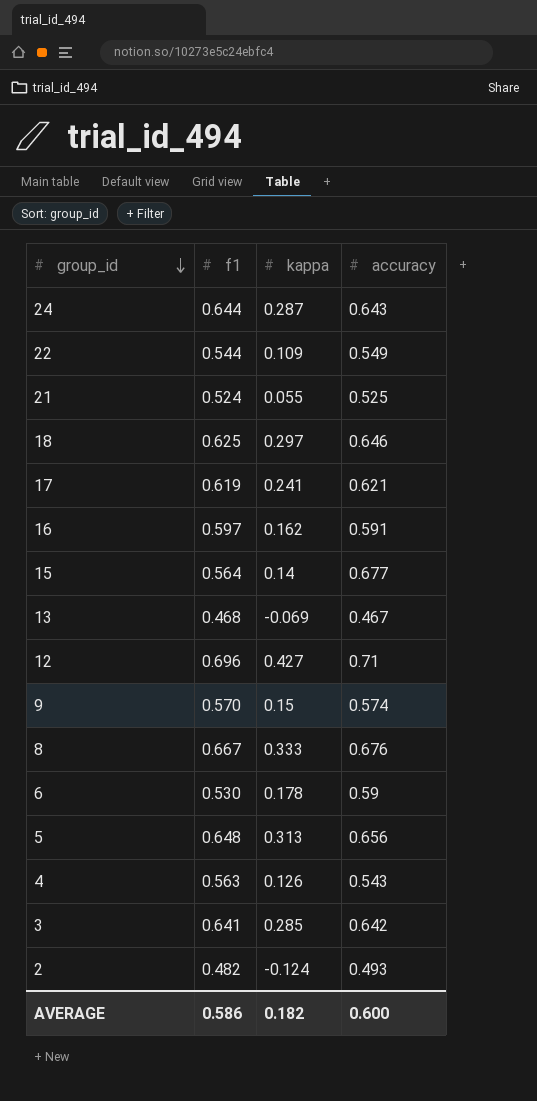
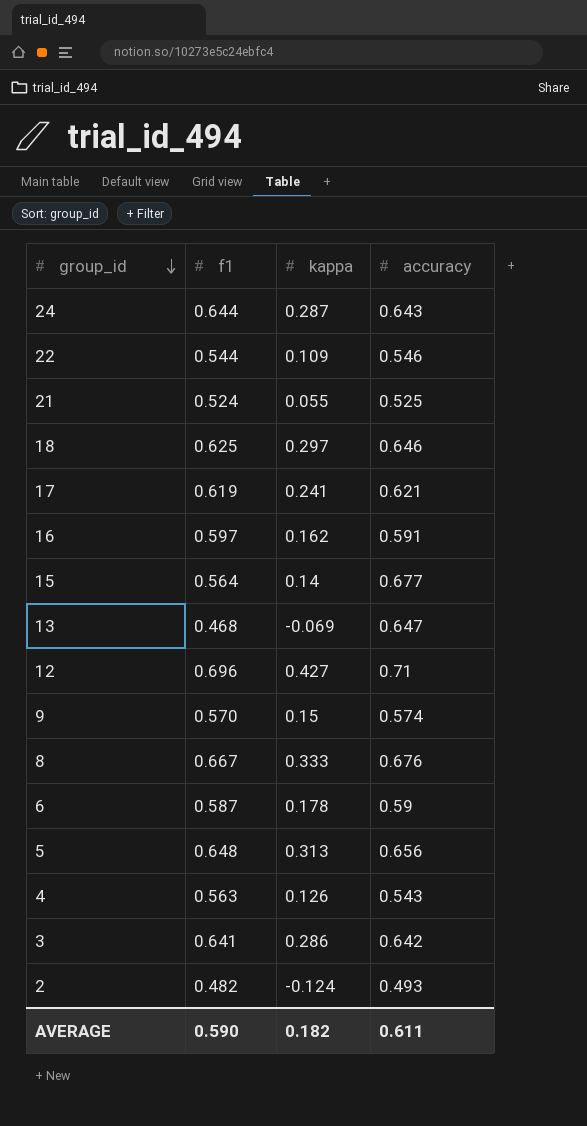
22 | accuracy: 0.549 -> 0.546
13 | accuracy: 0.467 -> 0.647
6 | f1: 0.530 -> 0.587
3 | kappa: 0.285 -> 0.286
AVERAGE | f1: 0.586 -> 0.590
AVERAGE | accuracy: 0.600 -> 0.611

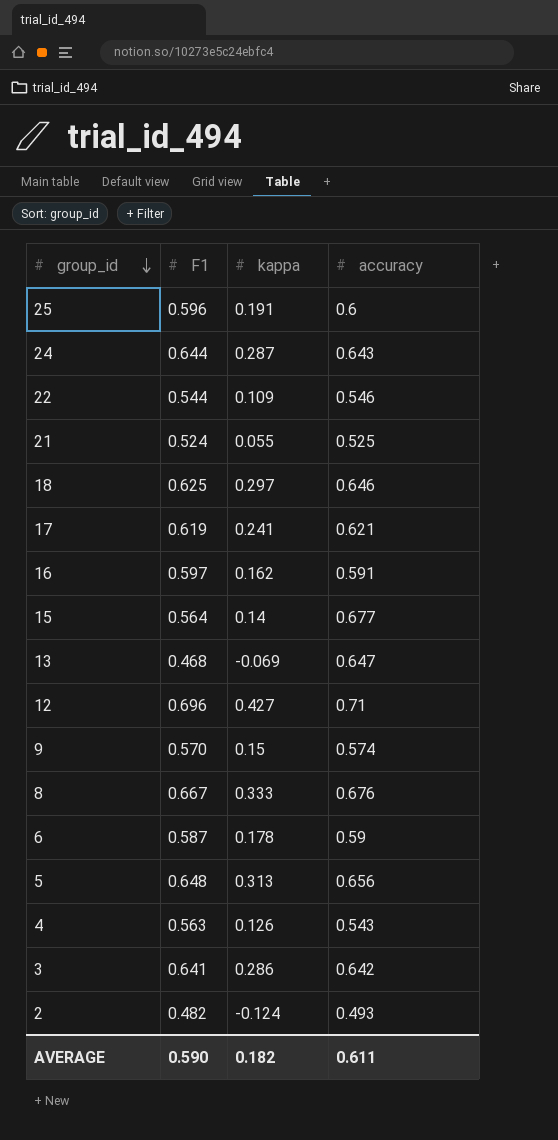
column name: f1 -> F1
row 25: none -> 0.596 | 0.191 | 0.6

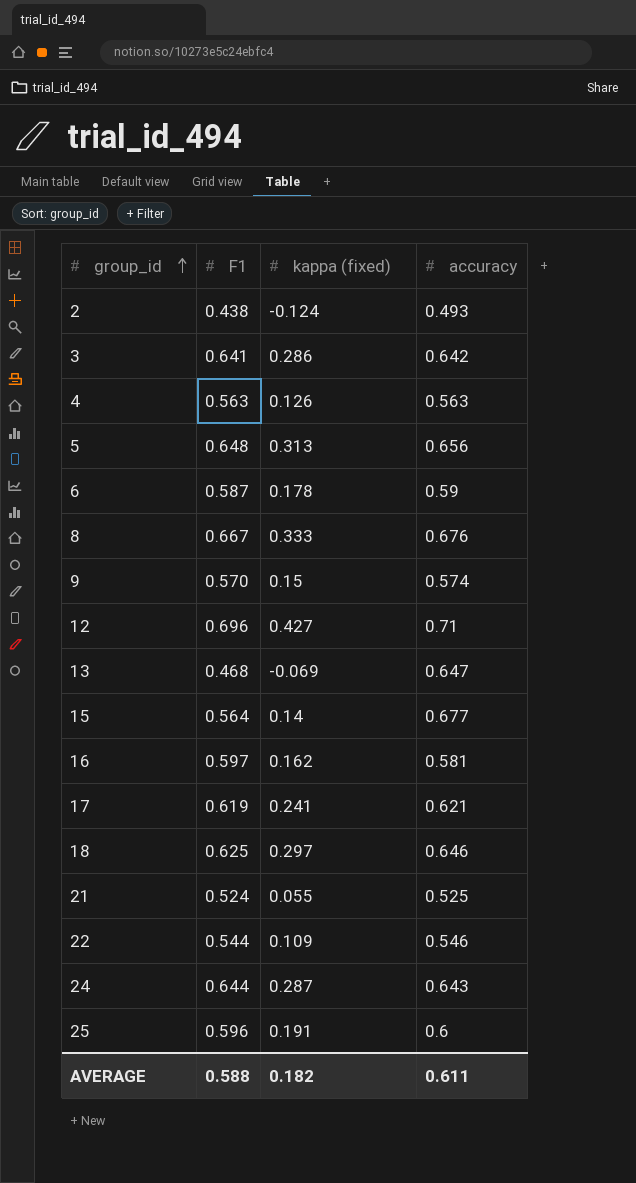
row order: group_id descending -> group_id ascending
column name: kappa -> kappa (fixed)
2 | F1: 0.482 -> 0.438
4 | accuracy: 0.543 -> 0.563
16 | accuracy: 0.591 -> 0.581
AVERAGE | F1: 0.590 -> 0.588

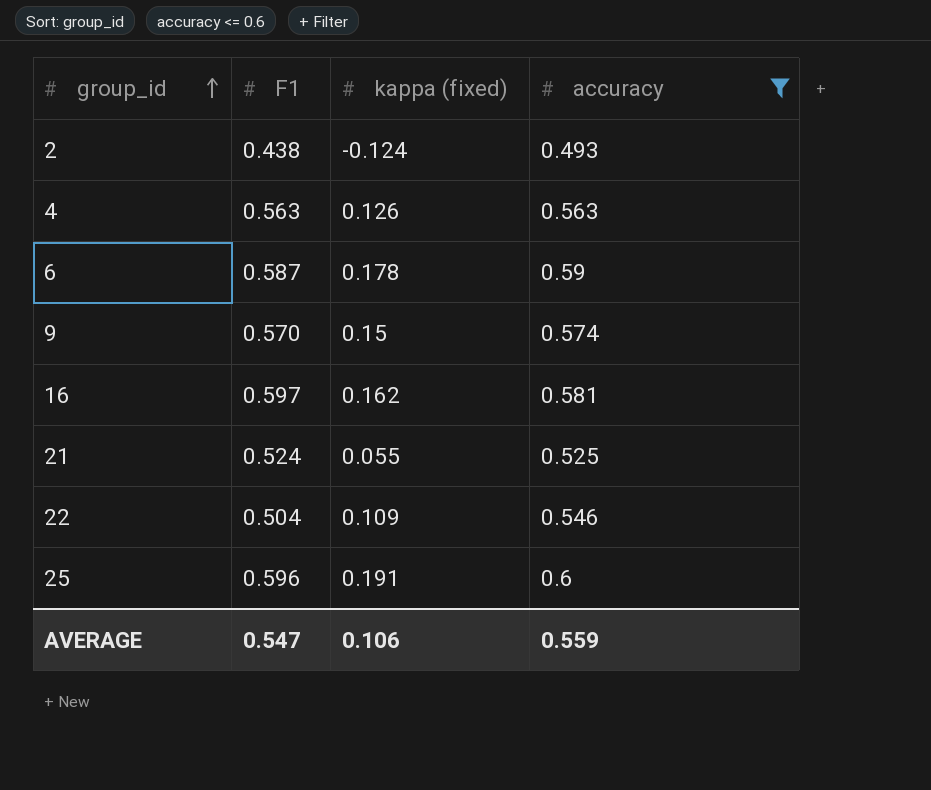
filter: none -> accuracy <= 0.6
22 | F1: 0.544 -> 0.504
AVERAGE | F1: 0.588 -> 0.547
AVERAGE | kappa (fixed): 0.182 -> 0.106
AVERAGE | accuracy: 0.611 -> 0.559

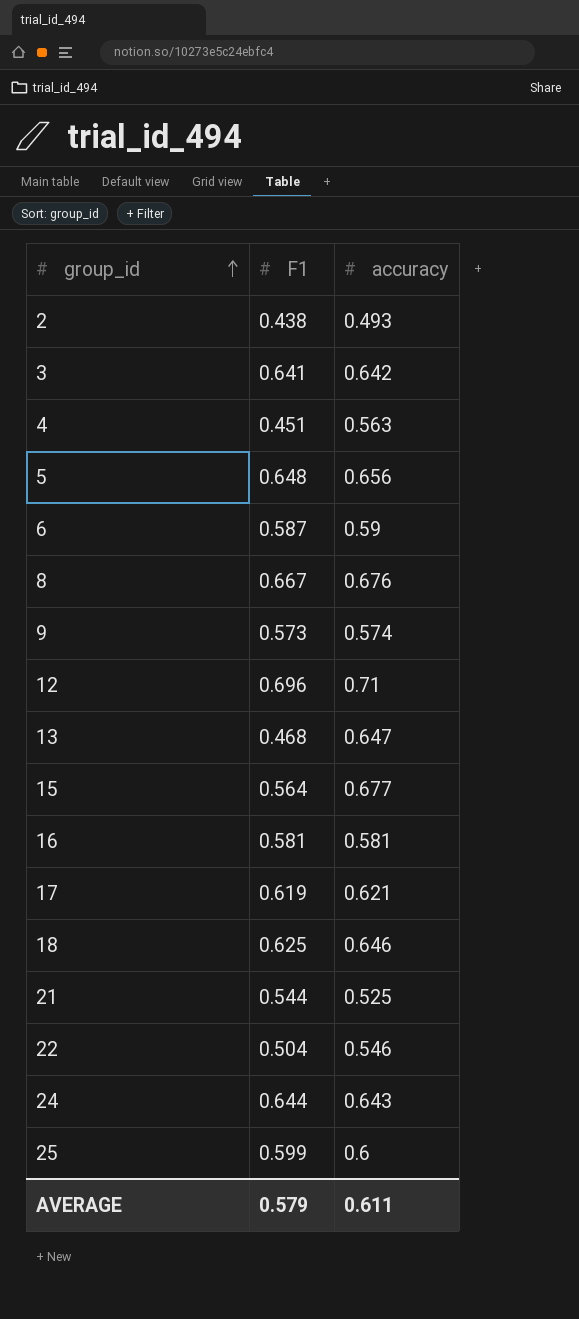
filter: accuracy <= 0.6 -> none
column kappa (fixed) | position: 3 -> none
4 | F1: 0.563 -> 0.451
9 | F1: 0.570 -> 0.573
16 | F1: 0.597 -> 0.581
21 | F1: 0.524 -> 0.544
25 | F1: 0.596 -> 0.599
AVERAGE | F1: 0.547 -> 0.579
AVERAGE | accuracy: 0.559 -> 0.611

